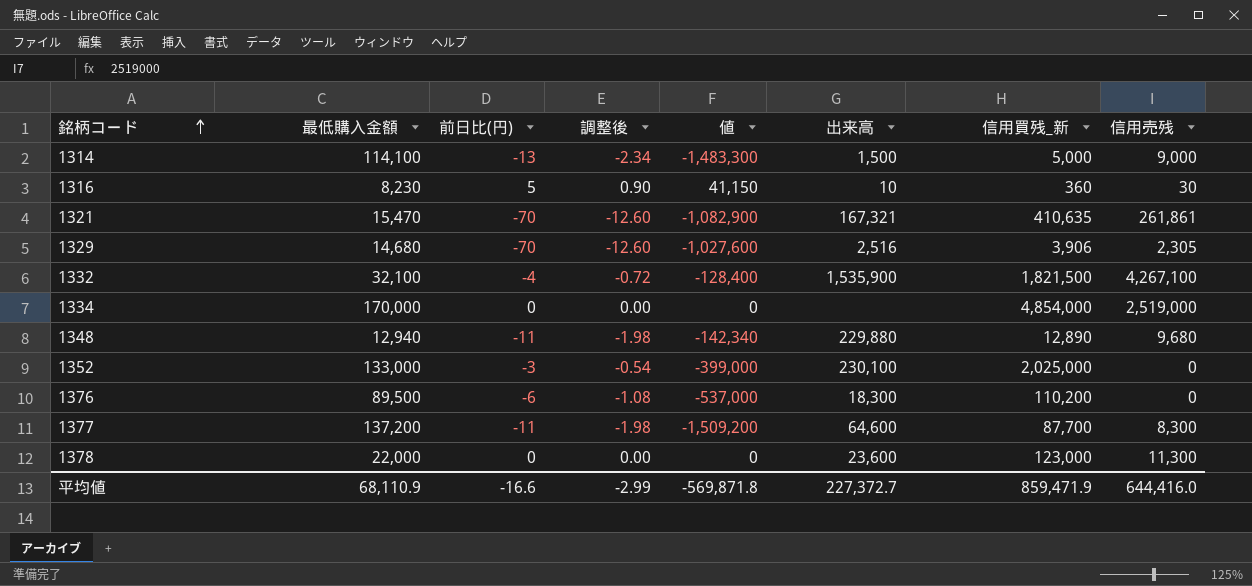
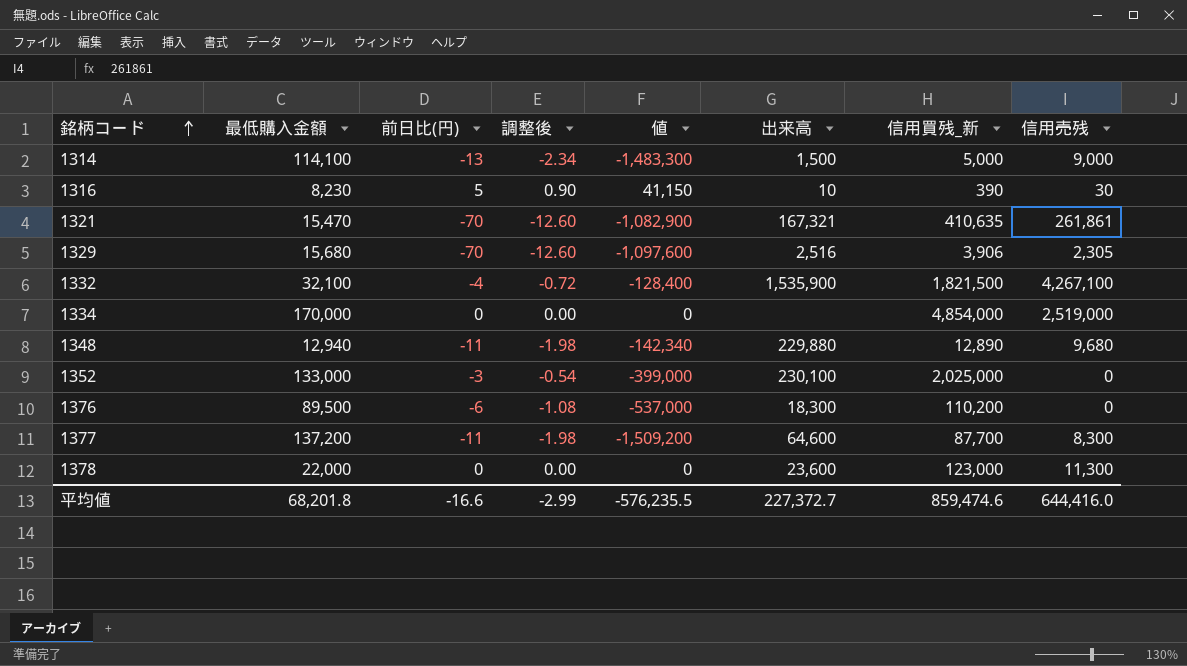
1316 | 信用買残_新: 360 -> 390
1329 | 最低購入金額: 14,680 -> 15,680
1329 | 値: -1,027,600 -> -1,097,600
平均値 | 最低購入金額: 68,110.9 -> 68,201.8
平均値 | 値: -569,871.8 -> -576,235.5
平均値 | 信用買残_新: 859,471.9 -> 859,474.6

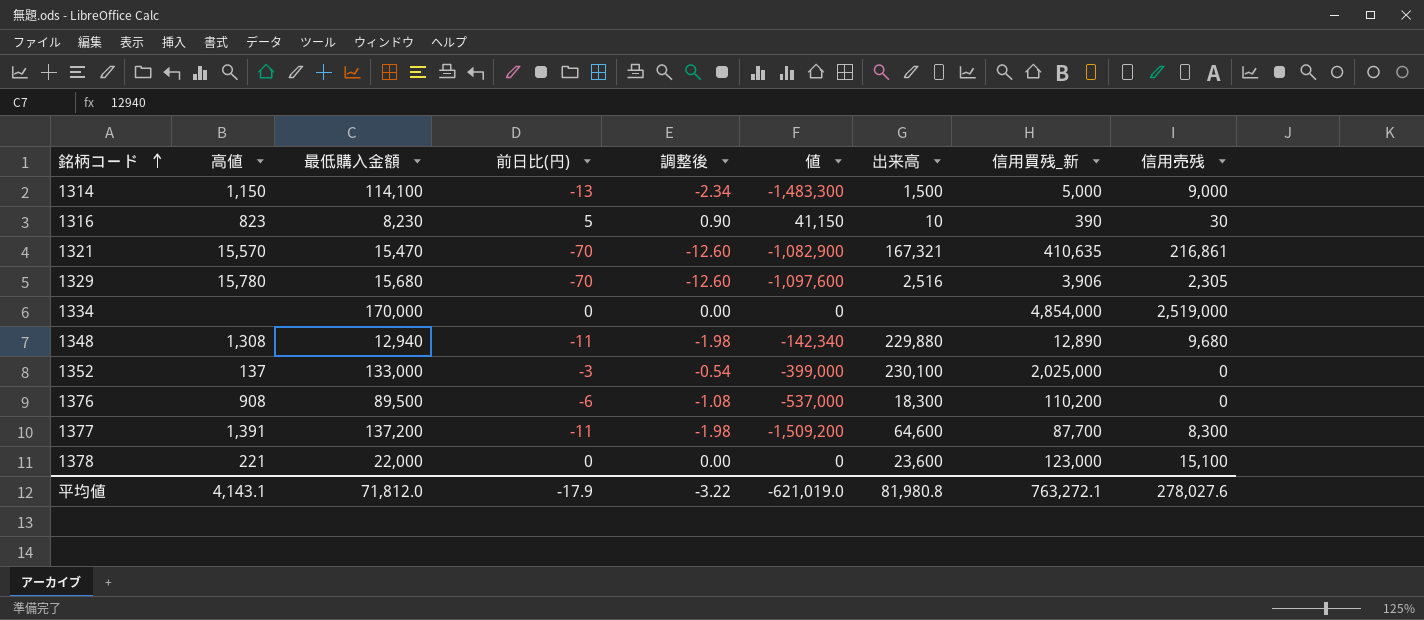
column 高値 | position: none -> 2
row 1332: 32,100 | -4 | -0.72 | -128,400 | 1,535,900 | 1,821,500 | 4,267,100 -> none
1321 | 信用売残: 261,861 -> 216,861
1378 | 信用売残: 11,300 -> 15,100
平均値 | 最低購入金額: 68,201.8 -> 71,812.0
平均値 | 前日比(円): -16.6 -> -17.9
平均値 | 調整後: -2.99 -> -3.22
平均値 | 値: -576,235.5 -> -621,019.0
平均値 | 出来高: 227,372.7 -> 81,980.8
平均値 | 信用買残_新: 859,474.6 -> 763,272.1
平均値 | 信用売残: 644,416.0 -> 278,027.6

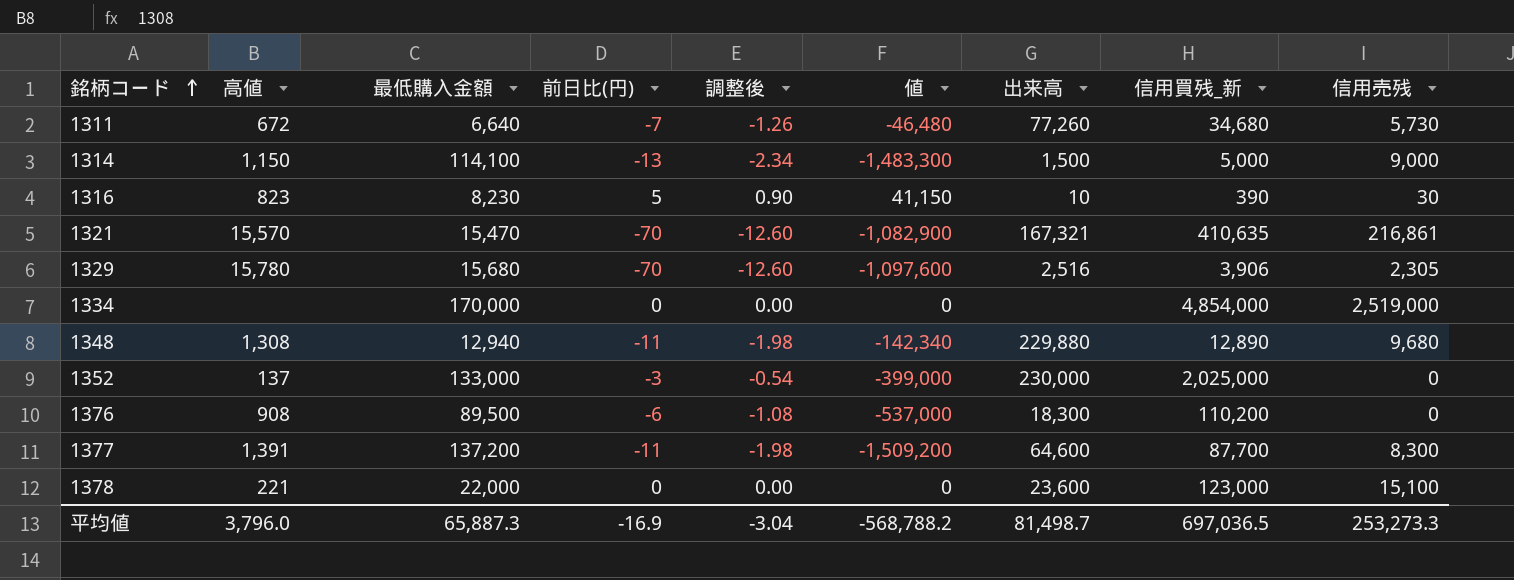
row 1311: none -> 672 | 6,640 | -7 | -1.26 | -46,480 | 77,260 | 34,680 | 5,730
1352 | 出来高: 230,100 -> 230,000
平均値 | 高値: 4,143.1 -> 3,796.0
平均値 | 最低購入金額: 71,812.0 -> 65,887.3
平均値 | 前日比(円): -17.9 -> -16.9
平均値 | 調整後: -3.22 -> -3.04
平均値 | 値: -621,019.0 -> -568,788.2
平均値 | 出来高: 81,980.8 -> 81,498.7
平均値 | 信用買残_新: 763,272.1 -> 697,036.5
平均値 | 信用売残: 278,027.6 -> 253,273.3

